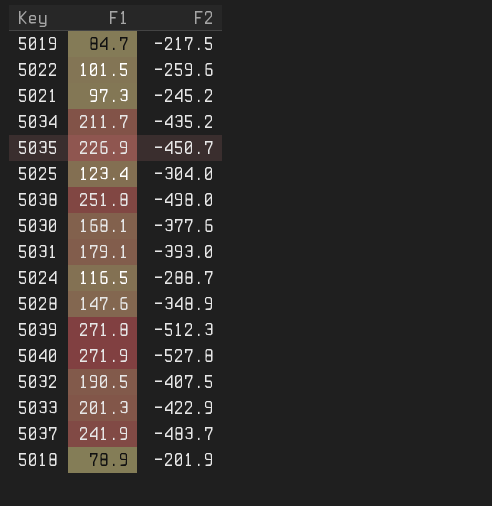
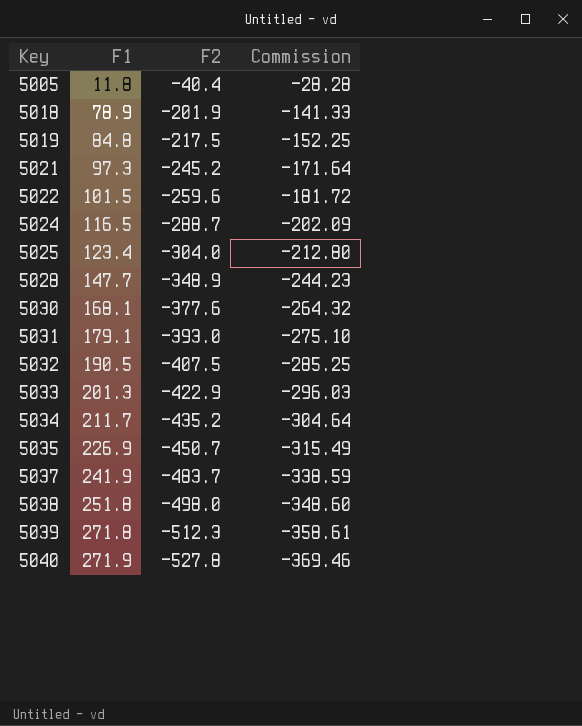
row order: none -> Key ascending
column Commission | formula: none -> [F2] * 0.7
row 5005: none -> 11.8 | -40.4 | -28.28
5019 | F1: 84.7 -> 84.8
5028 | F1: 147.6 -> 147.7

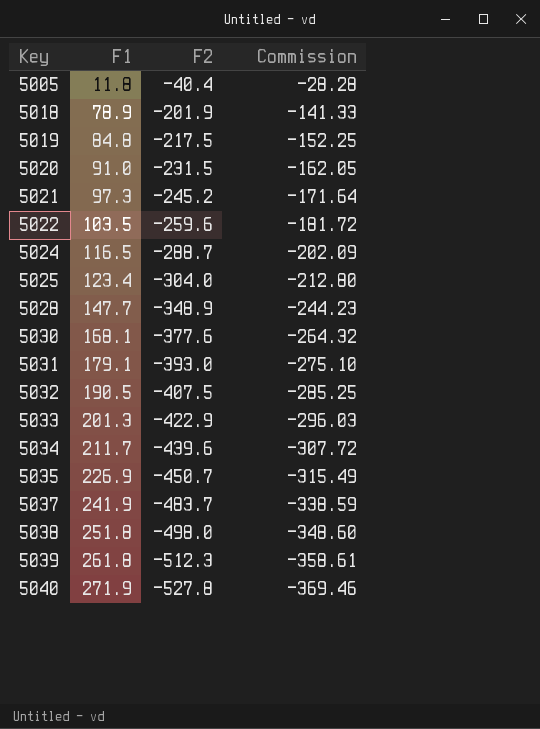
row 5020: none -> 91.0 | -231.5 | -162.05
5022 | F1: 101.5 -> 103.5
5034 | F2: -435.2 -> -439.6
5034 | Commission: -304.64 -> -307.72
5039 | F1: 271.8 -> 261.8

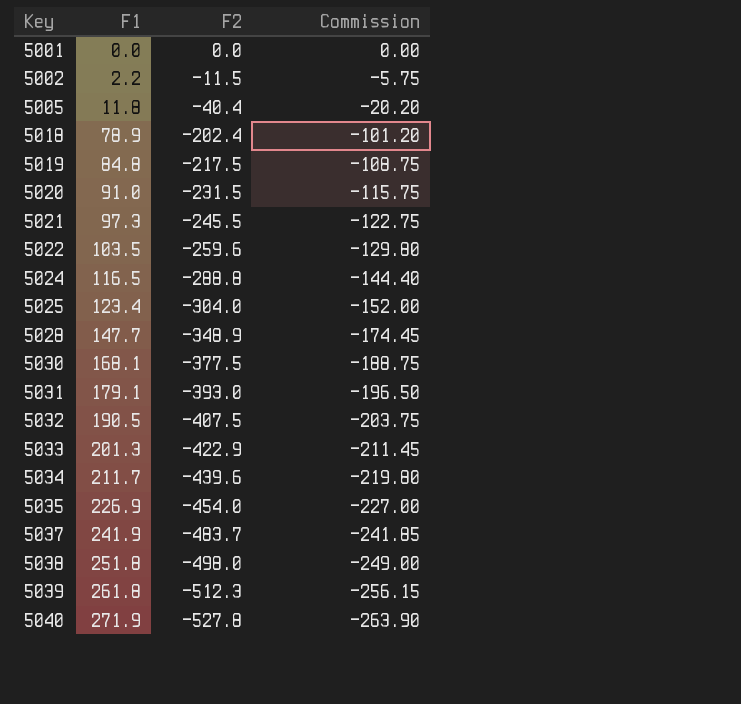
column Commission | formula: [F2] * 0.7 -> [F2] * 0.5
row 5001: none -> 0.0 | 0.0 | 0.00
row 5002: none -> 2.2 | -11.5 | -5.75
5018 | F2: -201.9 -> -202.4
5021 | F2: -245.2 -> -245.5
5024 | F2: -288.7 -> -288.8
5030 | F2: -377.6 -> -377.5
5035 | F2: -450.7 -> -454.0

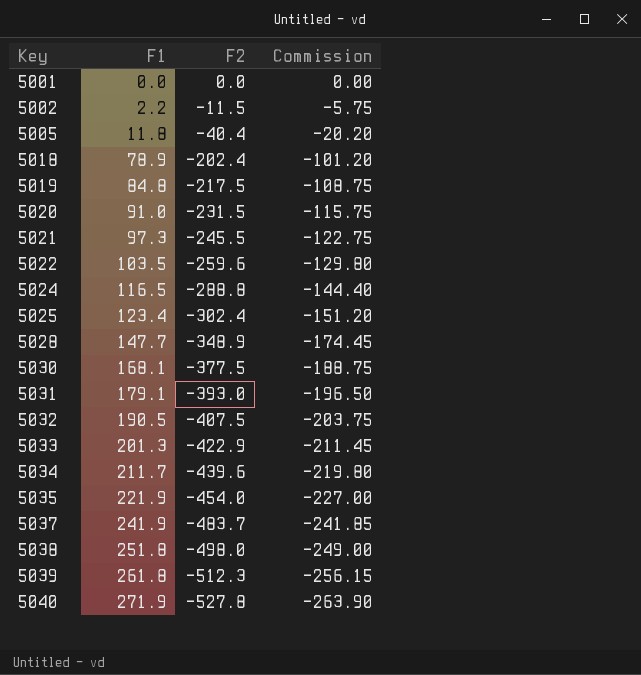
5025 | F2: -304.0 -> -302.4
5025 | Commission: -152.00 -> -151.20
5035 | F1: 226.9 -> 221.9

